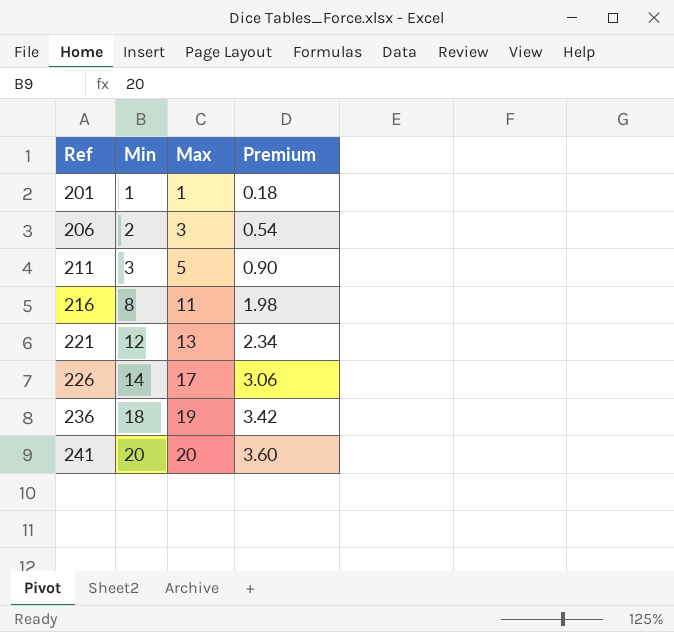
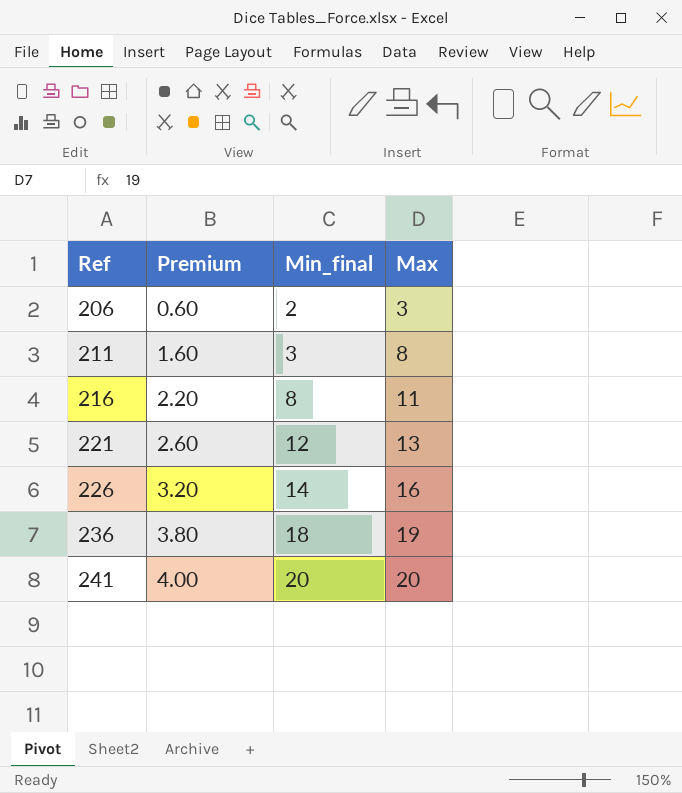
column Premium | formula: [Max] * 0.18 -> [Max] * 0.2
column Premium | position: 4 -> 2
column name: Min -> Min_final
row 201: 1 | 1 | 0.18 -> none
211 | Max: 5 -> 8
226 | Max: 17 -> 16

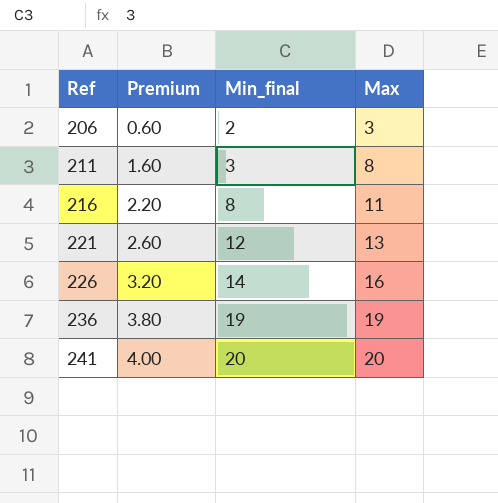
236 | Min_final: 18 -> 19

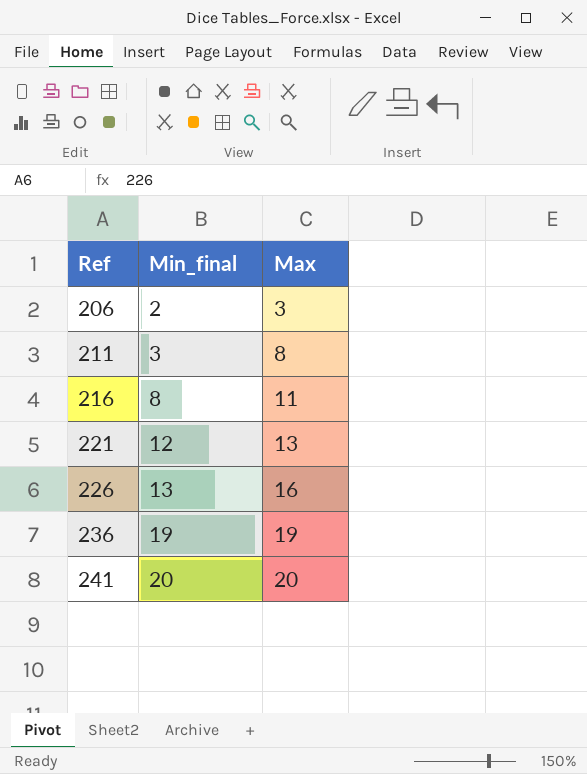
column Premium | formula: [Max] * 0.2 -> none
226 | Min_final: 14 -> 13

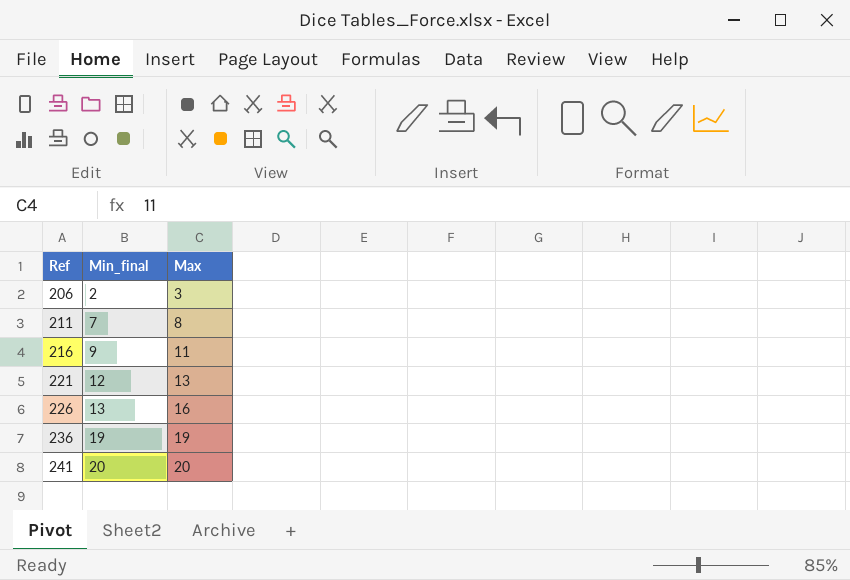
211 | Min_final: 3 -> 7
216 | Min_final: 8 -> 9

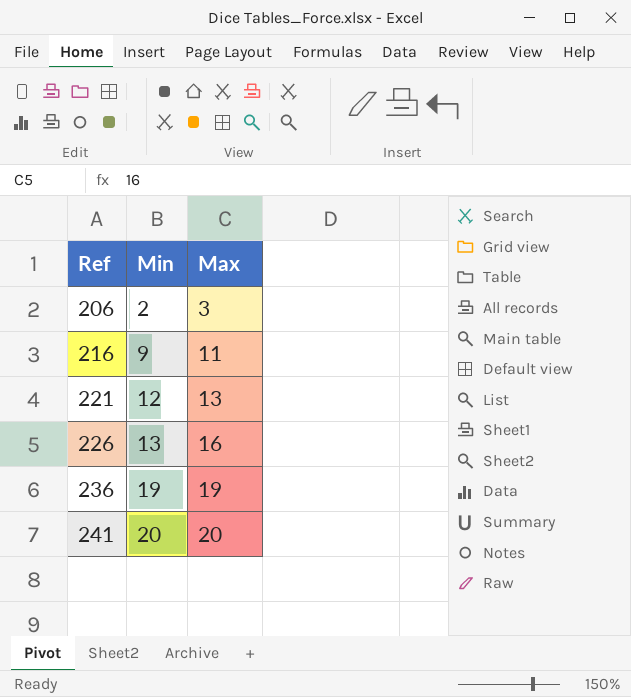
column name: Min_final -> Min
row 211: 7 | 8 -> none

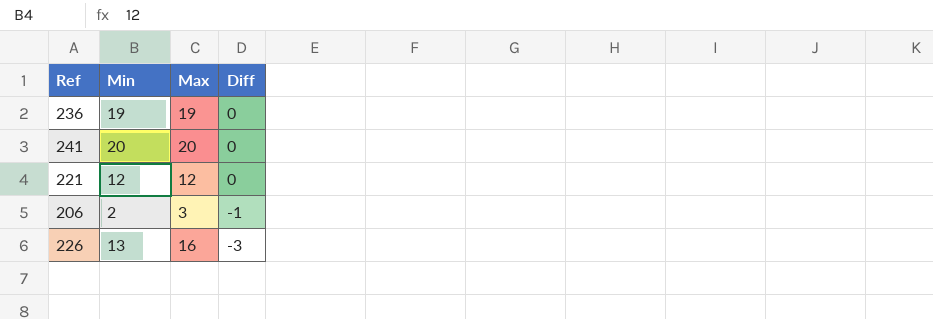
row order: Ref ascending -> Diff descending
column Diff | formula: none -> [Min] - [Max]
row 216: 9 | 11 -> none
221 | Max: 13 -> 12

